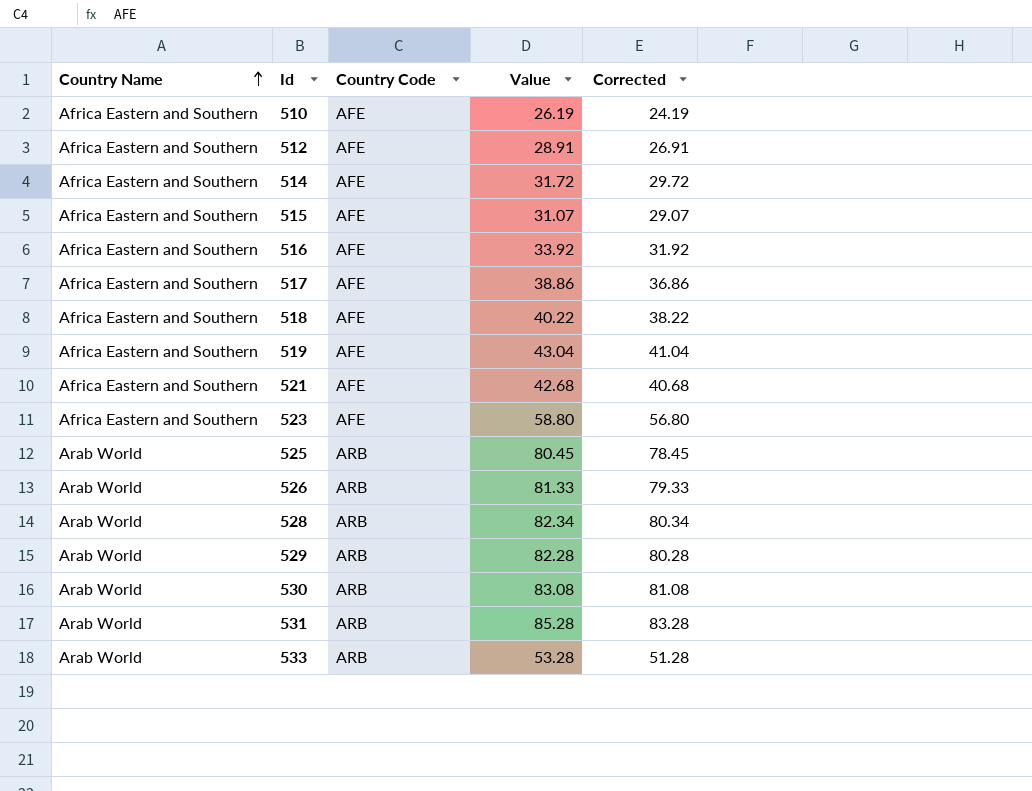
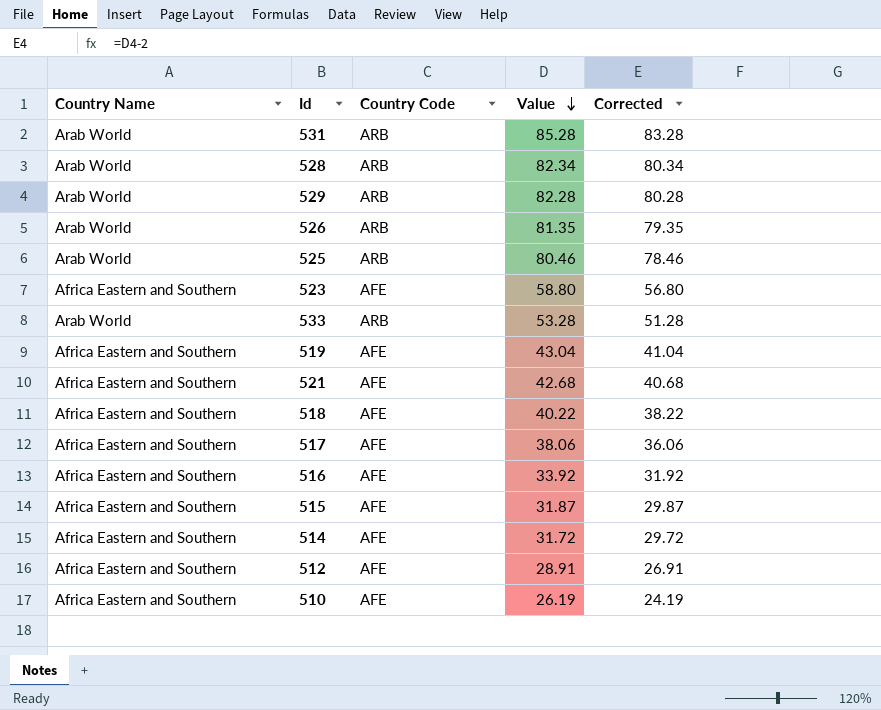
row order: Country Name ascending -> Value descending
row 530: Arab World | ARB | 83.08 | 81.08 -> none
526 | Value: 81.33 -> 81.35
526 | Corrected: 79.33 -> 79.35
525 | Value: 80.45 -> 80.46
525 | Corrected: 78.45 -> 78.46
517 | Value: 38.86 -> 38.06
517 | Corrected: 36.86 -> 36.06
515 | Value: 31.07 -> 31.87
515 | Corrected: 29.07 -> 29.87

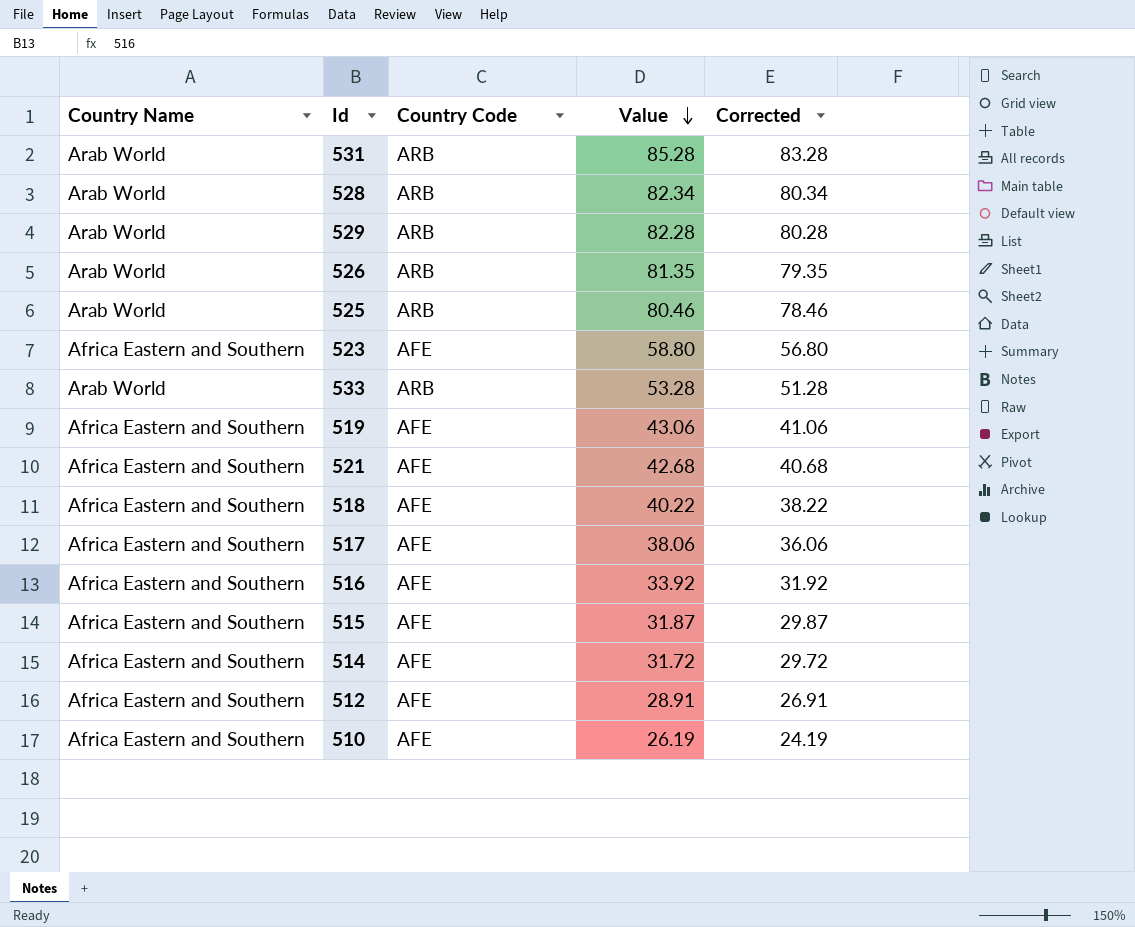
519 | Value: 43.04 -> 43.06
519 | Corrected: 41.04 -> 41.06

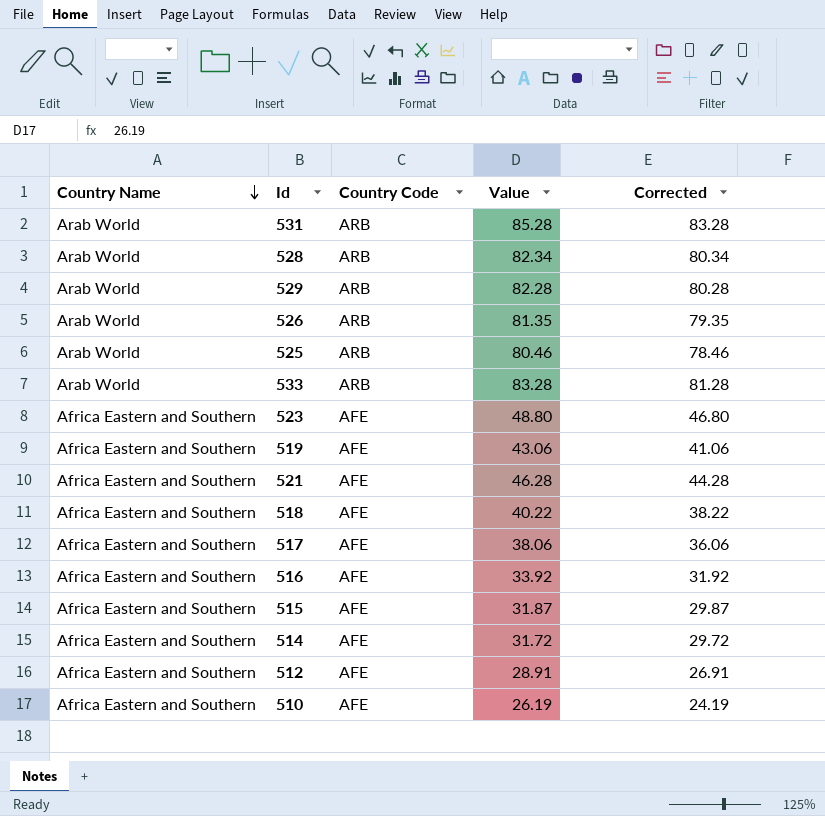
row order: Value descending -> Country Name descending
533 | Value: 53.28 -> 83.28
533 | Corrected: 51.28 -> 81.28
523 | Value: 58.80 -> 48.80
523 | Corrected: 56.80 -> 46.80
521 | Value: 42.68 -> 46.28
521 | Corrected: 40.68 -> 44.28

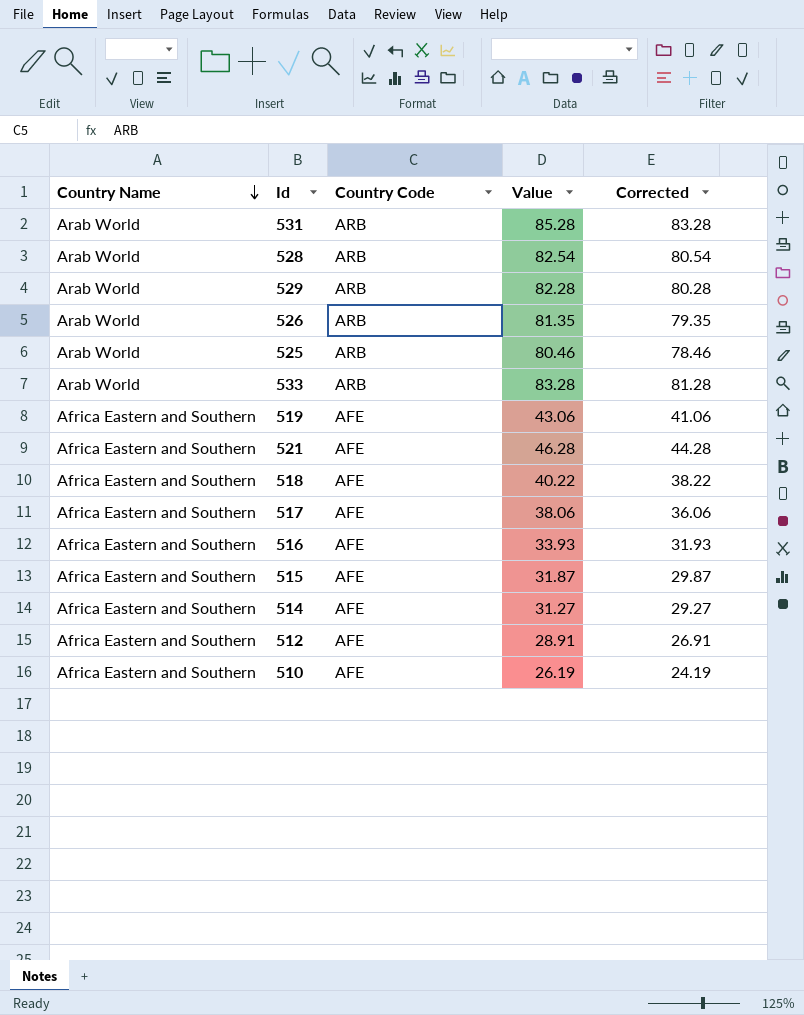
row 523: Africa Eastern and Southern | AFE | 48.80 | 46.80 -> none
528 | Value: 82.34 -> 82.54
528 | Corrected: 80.34 -> 80.54
516 | Value: 33.92 -> 33.93
516 | Corrected: 31.92 -> 31.93
514 | Value: 31.72 -> 31.27
514 | Corrected: 29.72 -> 29.27

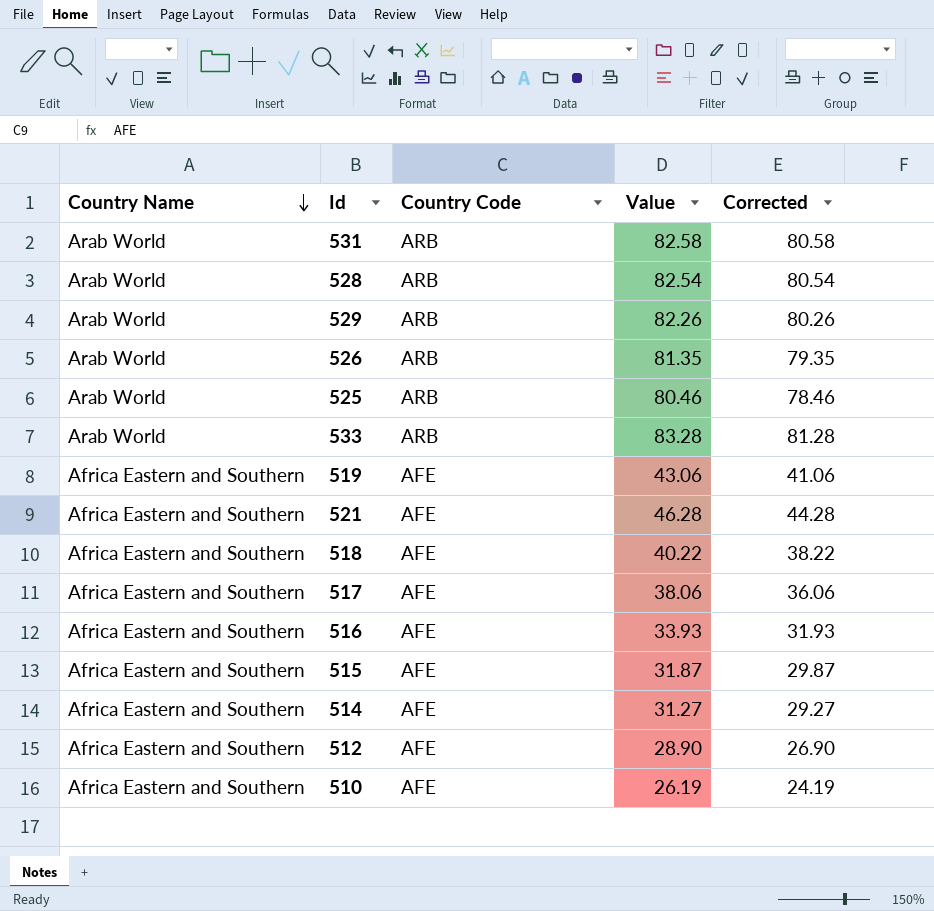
531 | Value: 85.28 -> 82.58
531 | Corrected: 83.28 -> 80.58
529 | Value: 82.28 -> 82.26
529 | Corrected: 80.28 -> 80.26
512 | Value: 28.91 -> 28.90
512 | Corrected: 26.91 -> 26.90

